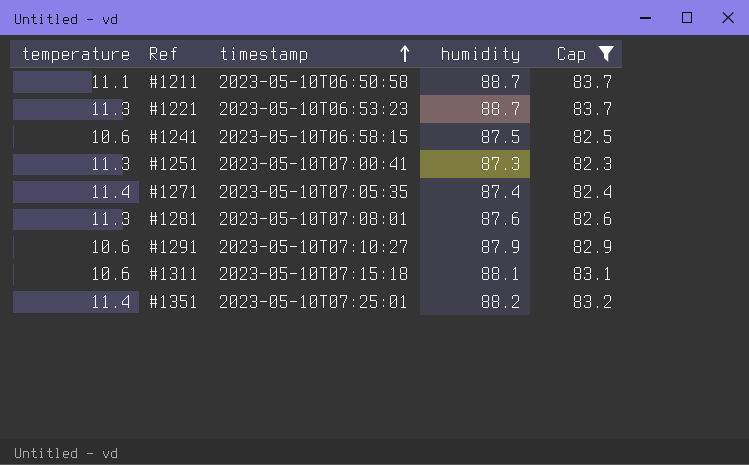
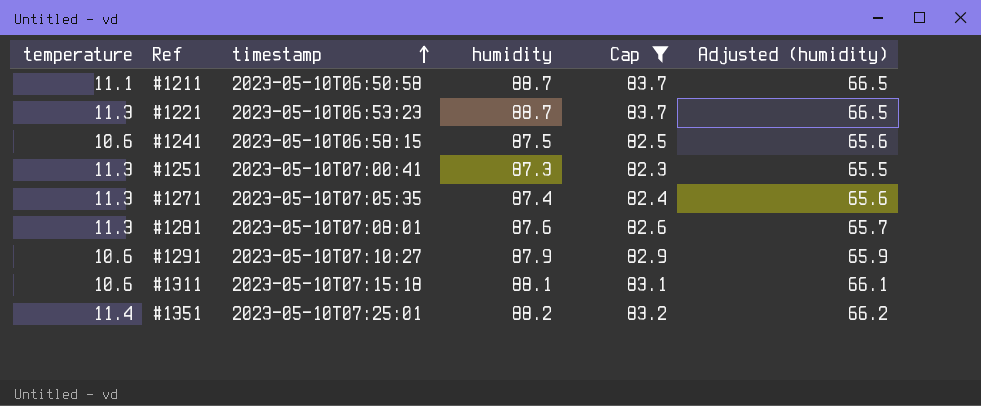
column Adjusted (humidity) | formula: none -> [humidity] * 0.75
#1271 | temperature: 11.4 -> 11.3

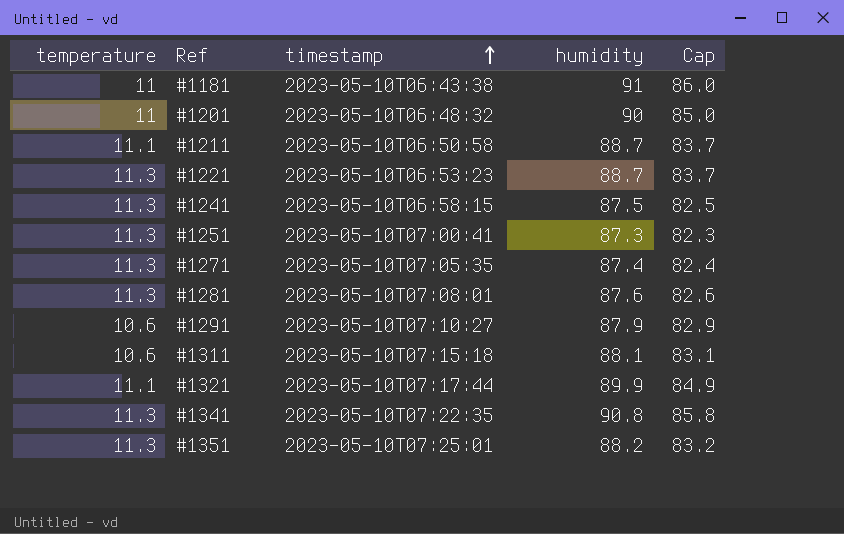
filter: Cap <= 83.7 -> none
column Adjusted (humidity) | formula: [humidity] * 0.75 -> none
#1241 | temperature: 10.6 -> 11.3
#1351 | temperature: 11.4 -> 11.3

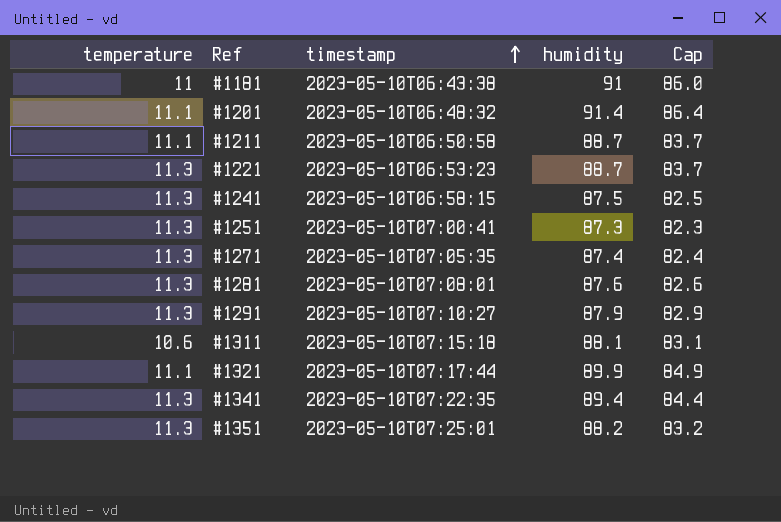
#1201 | temperature: 11 -> 11.1
#1201 | humidity: 90 -> 91.4
#1201 | Cap: 85.0 -> 86.4
#1291 | temperature: 10.6 -> 11.3
#1341 | humidity: 90.8 -> 89.4
#1341 | Cap: 85.8 -> 84.4

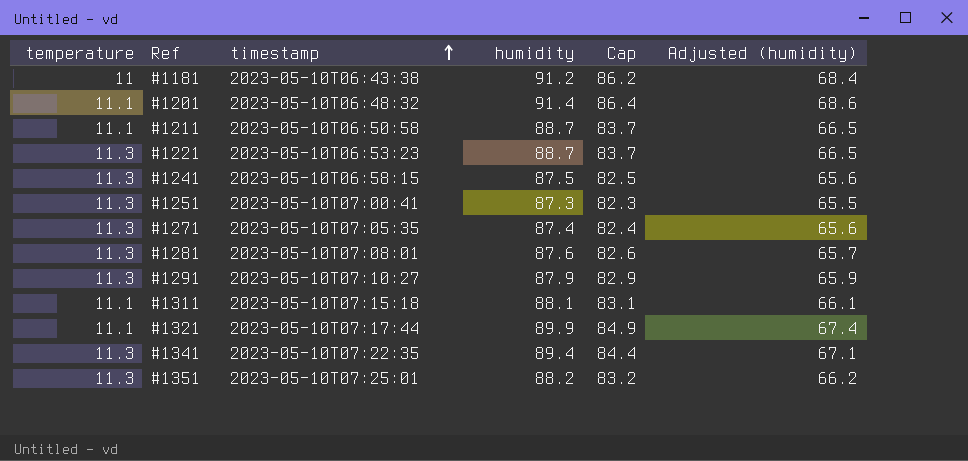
column Adjusted (humidity) | formula: none -> [humidity] * 0.75
#1181 | humidity: 91 -> 91.2
#1181 | Cap: 86.0 -> 86.2
#1311 | temperature: 10.6 -> 11.1

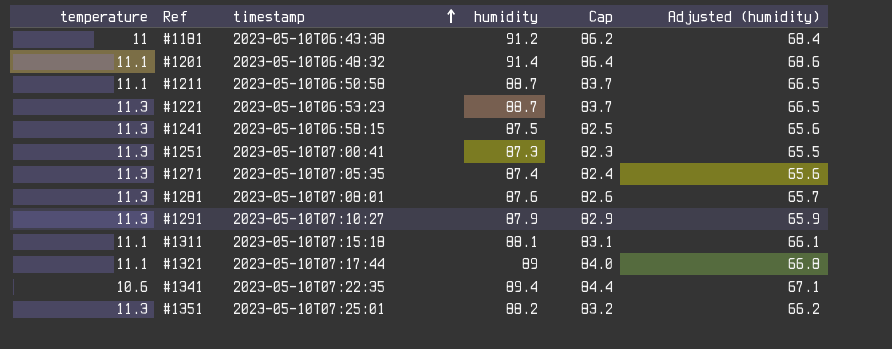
#1321 | humidity: 89.9 -> 89
#1321 | Cap: 84.9 -> 84.0
#1321 | Adjusted (humidity): 67.4 -> 66.8
#1341 | temperature: 11.3 -> 10.6

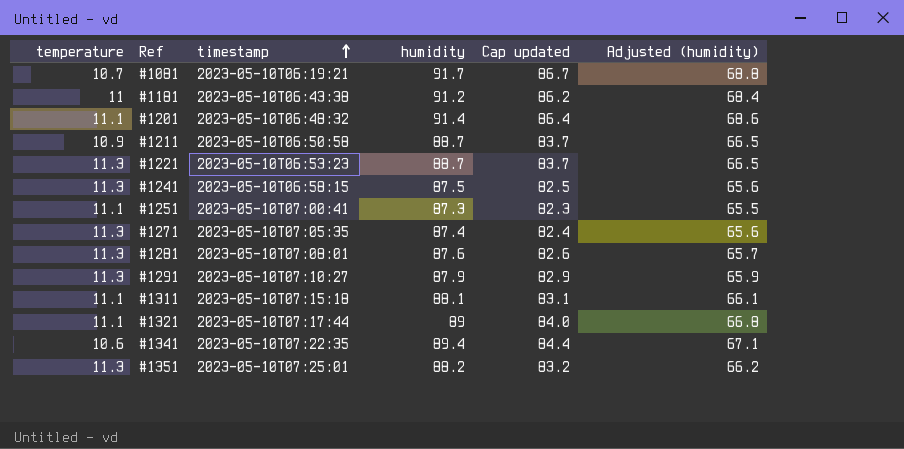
column name: Cap -> Cap updated
row #1081: none -> 10.7 | 2023-05-10T06:19:21 | 91.7 | 86.7 | 68.8
#1211 | temperature: 11.1 -> 10.9
#1251 | temperature: 11.3 -> 11.1

